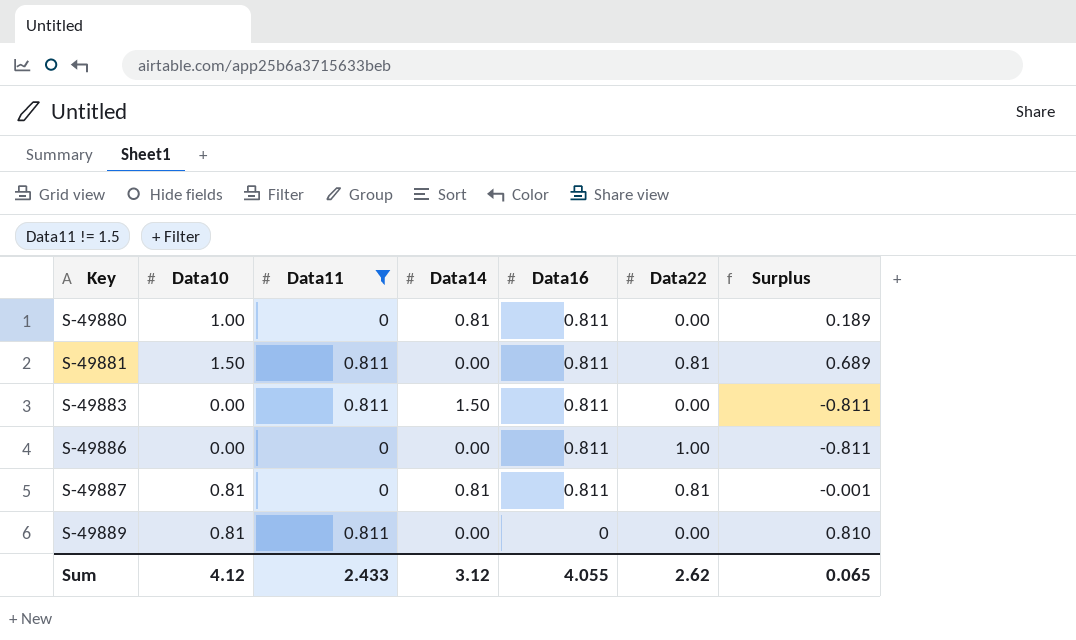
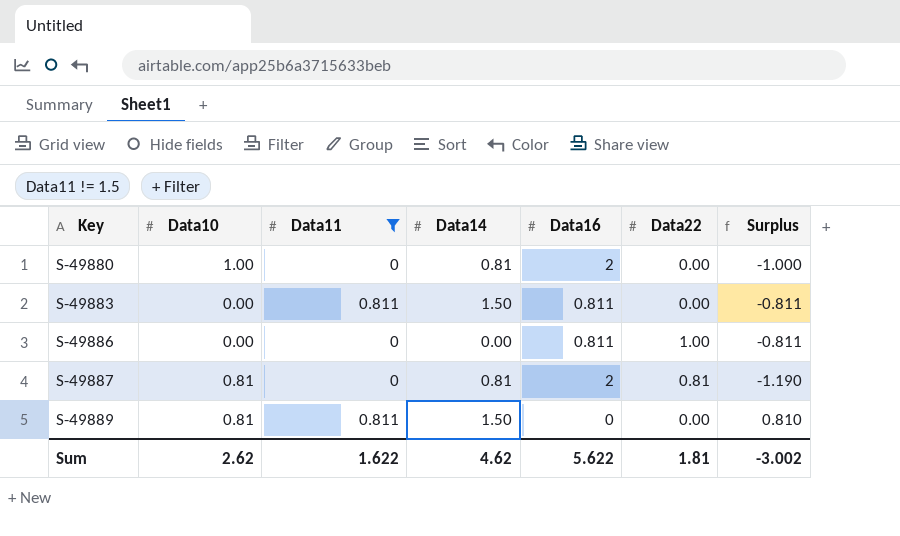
row S-49881: 1.50 | 0.811 | 0.00 | 0.811 | 0.81 | 0.689 -> none
S-49880 | Data16: 0.811 -> 2
S-49880 | Surplus: 0.189 -> -1.000
S-49887 | Data16: 0.811 -> 2
S-49887 | Surplus: -0.001 -> -1.190
S-49889 | Data14: 0.00 -> 1.50
Sum | Data10: 4.12 -> 2.62
Sum | Data11: 2.433 -> 1.622
Sum | Data14: 3.12 -> 4.62
Sum | Data16: 4.055 -> 5.622
Sum | Data22: 2.62 -> 1.81
Sum | Surplus: 0.065 -> -3.002

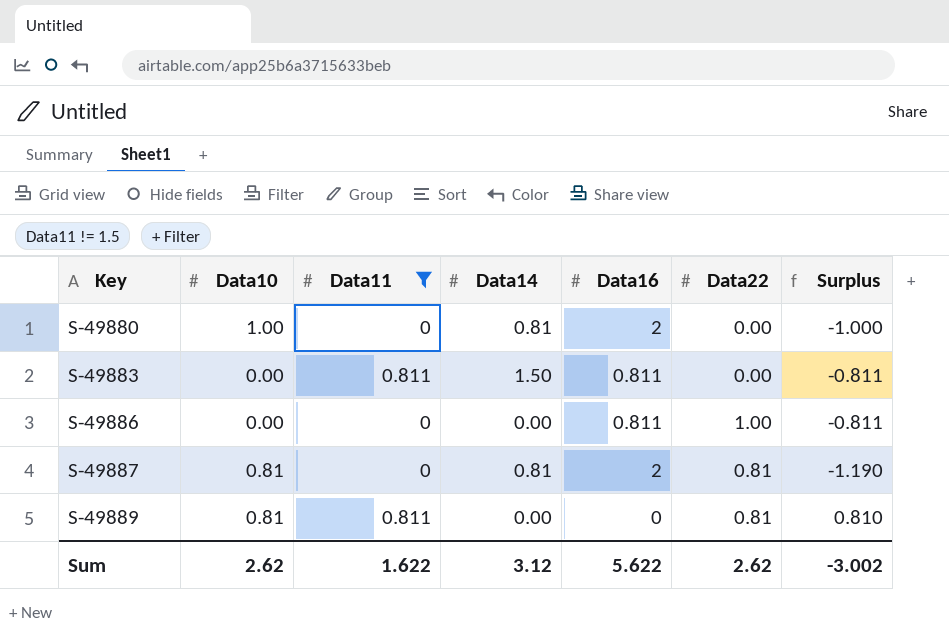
S-49889 | Data14: 1.50 -> 0.00
S-49889 | Data22: 0.00 -> 0.81
Sum | Data14: 4.62 -> 3.12
Sum | Data22: 1.81 -> 2.62

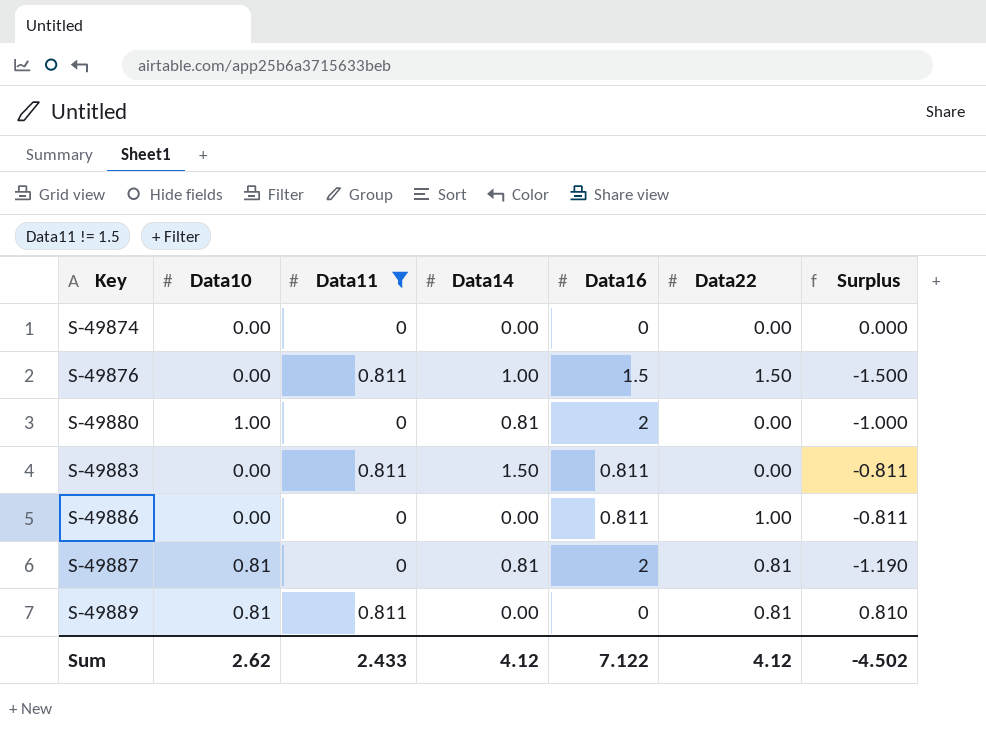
row S-49874: none -> 0.00 | 0 | 0.00 | 0 | 0.00 | 0.000
row S-49876: none -> 0.00 | 0.811 | 1.00 | 1.5 | 1.50 | -1.500
Sum | Data11: 1.622 -> 2.433
Sum | Data14: 3.12 -> 4.12
Sum | Data16: 5.622 -> 7.122
Sum | Data22: 2.62 -> 4.12
Sum | Surplus: -3.002 -> -4.502

